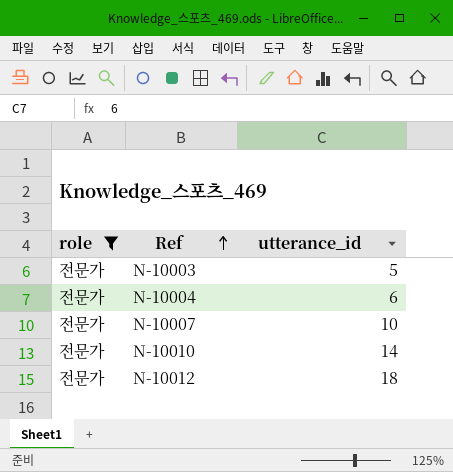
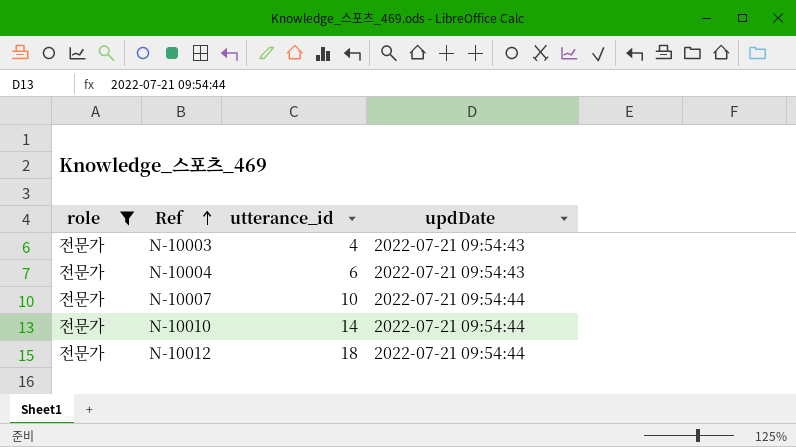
column updDate | position: none -> 4
N-10003 | utterance_id: 5 -> 4

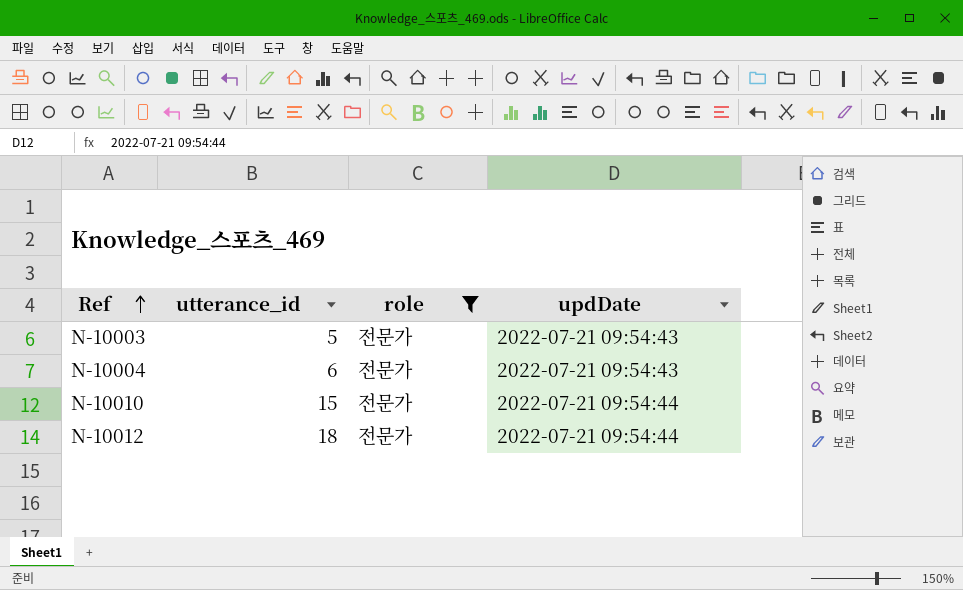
column role | position: 1 -> 3
row N-10007: 전문가 | 10 | 2022-07-21 09:54:44 -> none
N-10003 | utterance_id: 4 -> 5
N-10010 | utterance_id: 14 -> 15

